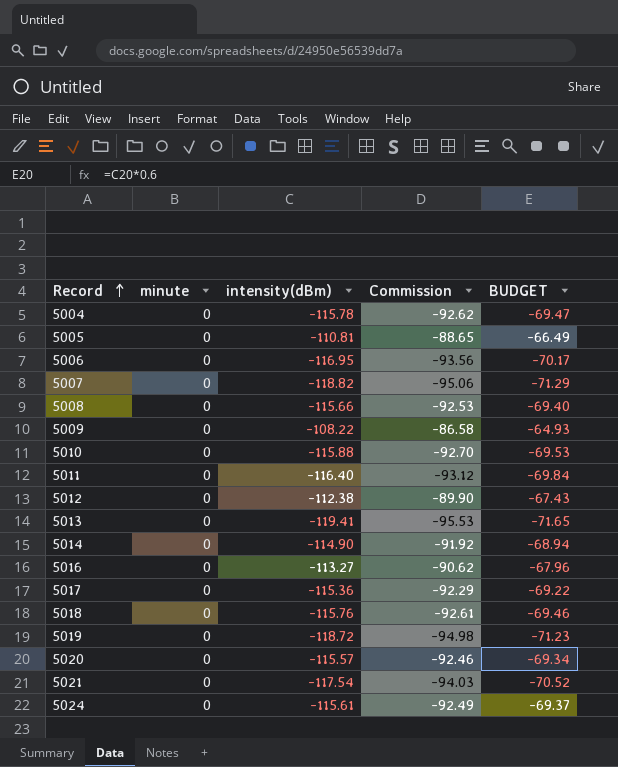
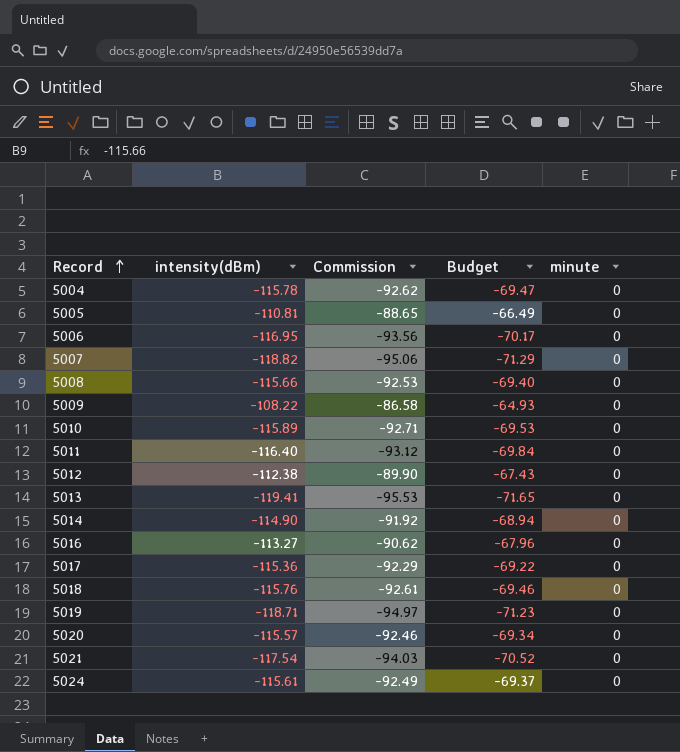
column name: BUDGET -> Budget
column minute | position: 2 -> 5
5010 | intensity(dBm): -115.88 -> -115.89
5010 | Commission: -92.70 -> -92.71
5019 | intensity(dBm): -118.72 -> -118.71
5019 | Commission: -94.98 -> -94.97

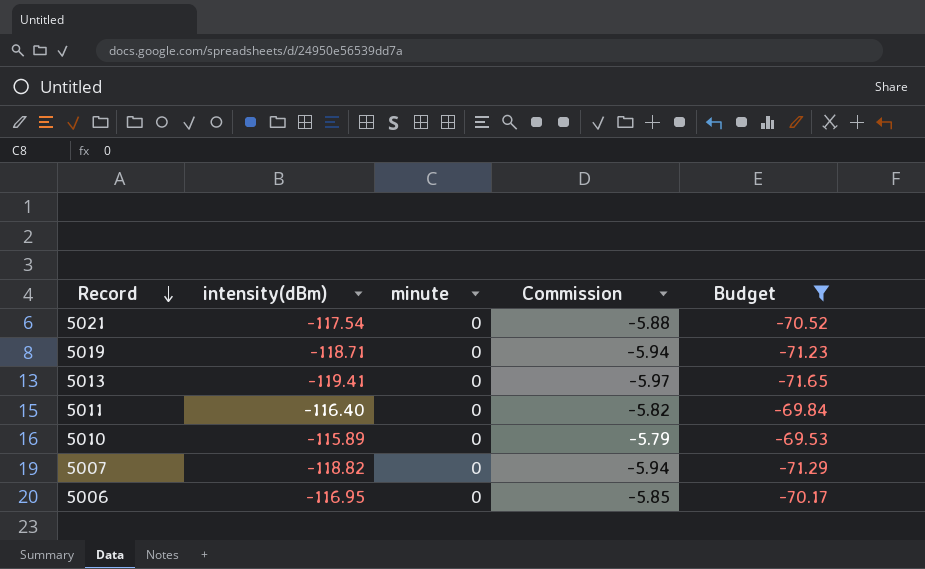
filter: none -> Budget <= -69.53
row order: Record ascending -> Record descending
column minute | position: 5 -> 3
column Commission | formula: [intensity(dBm)] * 0.8 -> [intensity(dBm)] * 0.05

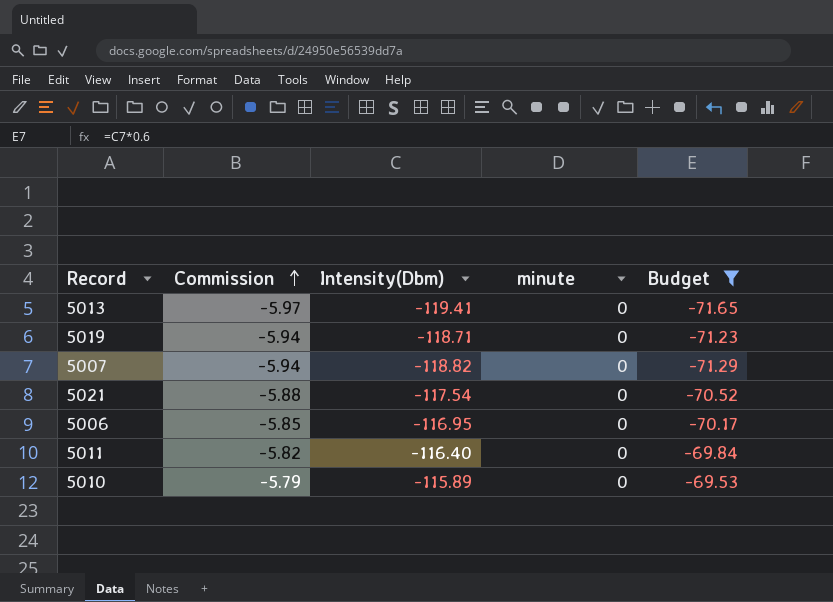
row order: Record descending -> Commission ascending
column Commission | position: 4 -> 2
column name: intensity(dBm) -> Intensity(Dbm)

